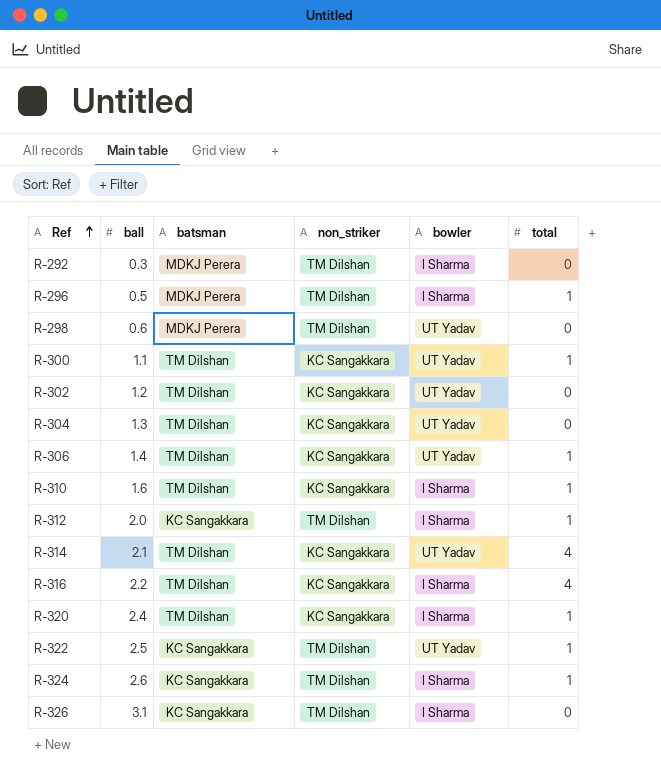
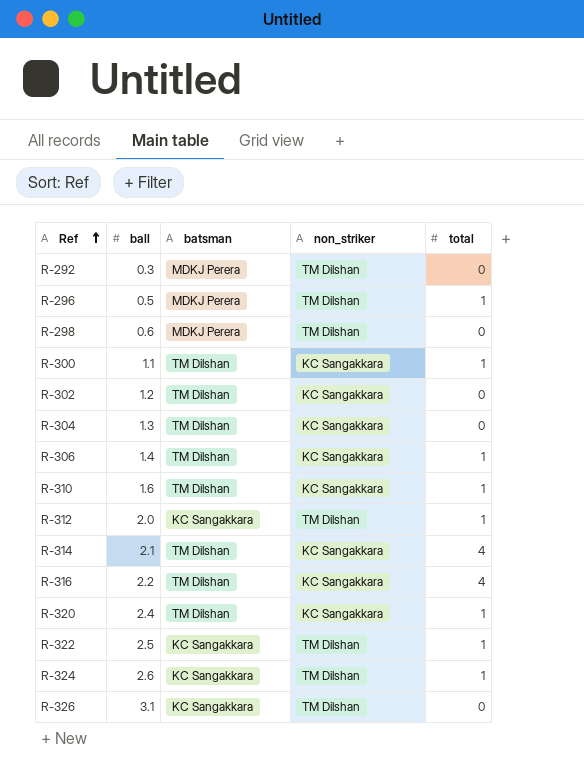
column bowler | position: 5 -> none

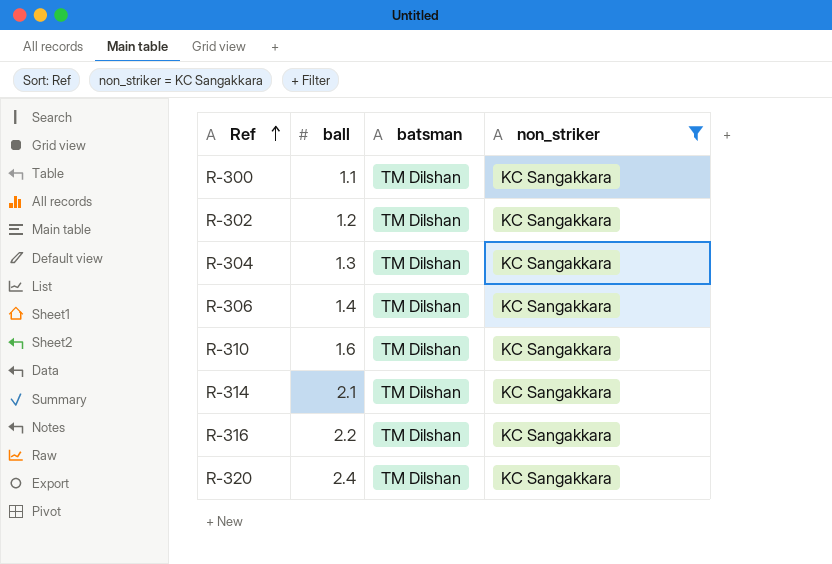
filter: none -> non_striker = KC Sangakkara
column total | position: 5 -> none

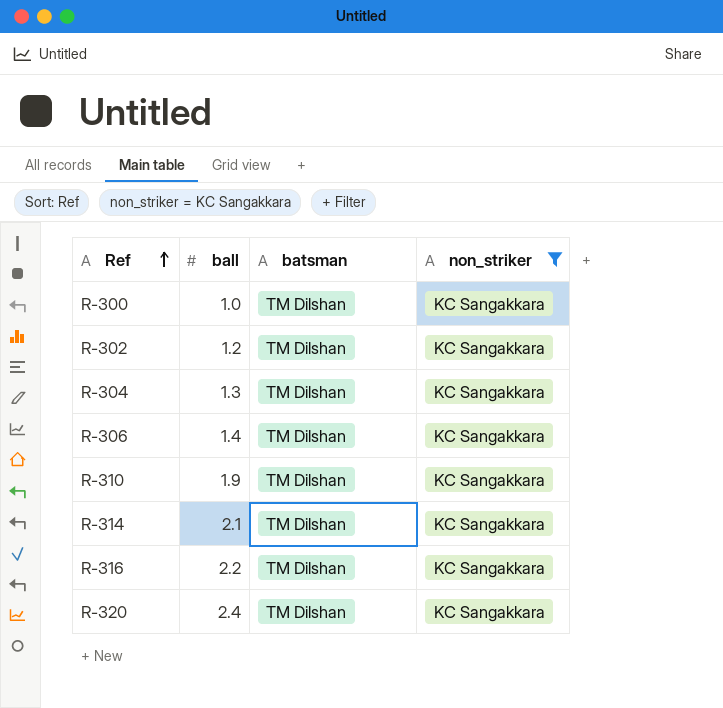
R-300 | ball: 1.1 -> 1.0
R-310 | ball: 1.6 -> 1.9

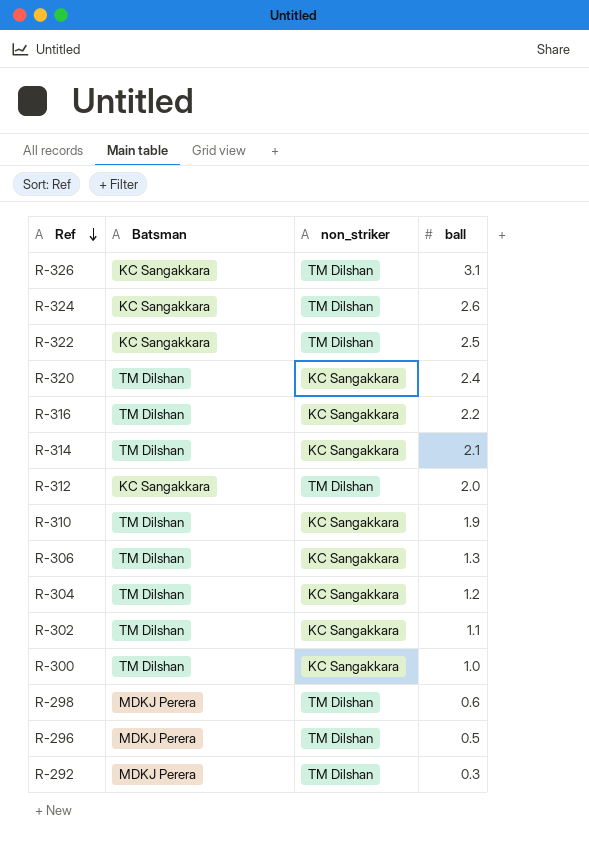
filter: non_striker = KC Sangakkara -> none
row order: Ref ascending -> Ref descending
column name: batsman -> Batsman
column ball | position: 2 -> 4
R-306 | ball: 1.4 -> 1.3
R-304 | ball: 1.3 -> 1.2
R-302 | ball: 1.2 -> 1.1

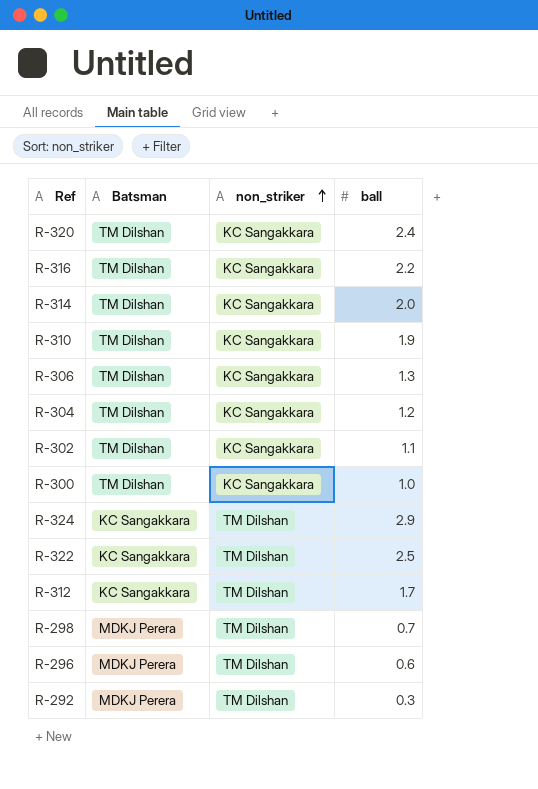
row order: Ref descending -> non_striker ascending
row R-326: KC Sangakkara | TM Dilshan | 3.1 -> none
R-314 | ball: 2.1 -> 2.0
R-324 | ball: 2.6 -> 2.9
R-312 | ball: 2.0 -> 1.7
R-298 | ball: 0.6 -> 0.7
R-296 | ball: 0.5 -> 0.6

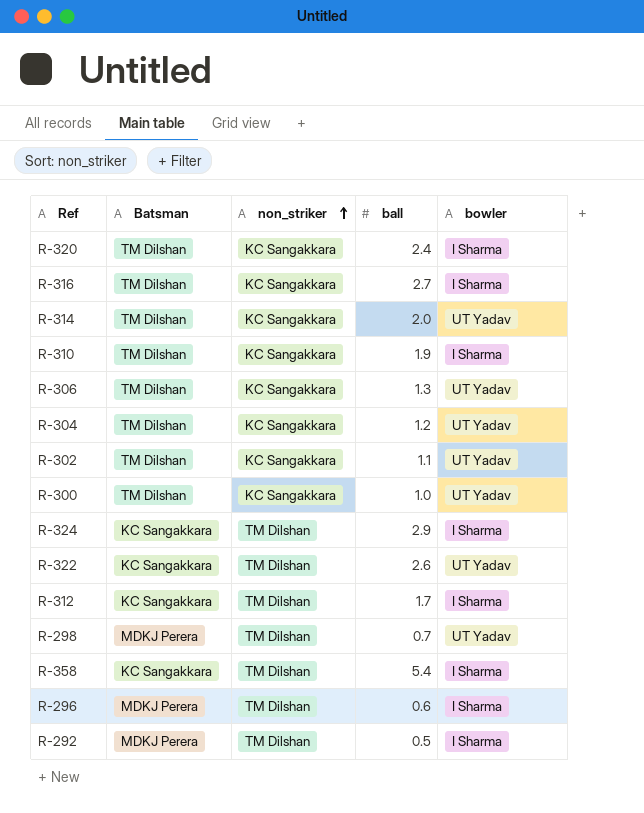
column bowler | position: none -> 5
R-316 | ball: 2.2 -> 2.7
R-322 | ball: 2.5 -> 2.6
row R-358: none -> KC Sangakkara | TM Dilshan | 5.4 | I Sharma
R-292 | ball: 0.3 -> 0.5

